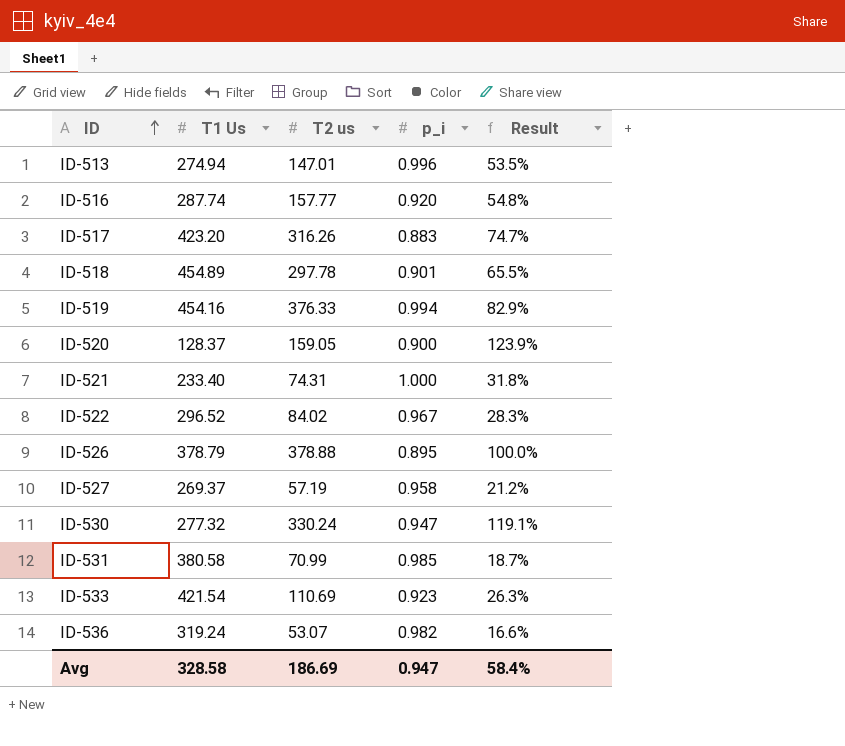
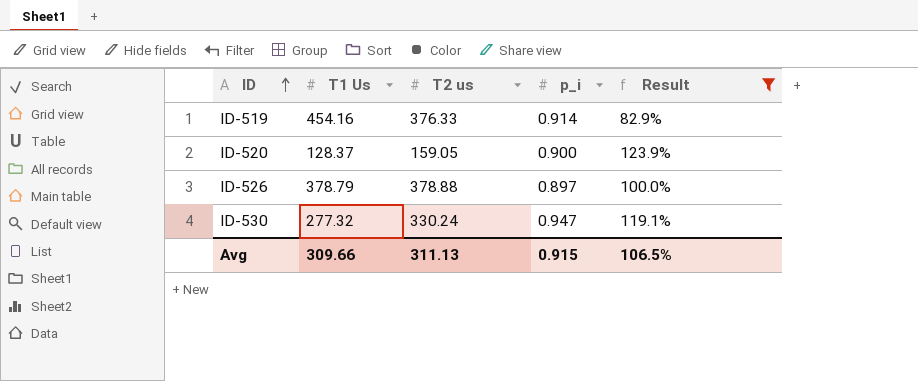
filter: none -> Result >= 82.9%
ID-519 | p_i: 0.994 -> 0.914
ID-526 | p_i: 0.895 -> 0.897
Avg | T1 Us: 328.58 -> 309.66
Avg | T2 us: 186.69 -> 311.13
Avg | p_i: 0.947 -> 0.915
Avg | Result: 58.4% -> 106.5%

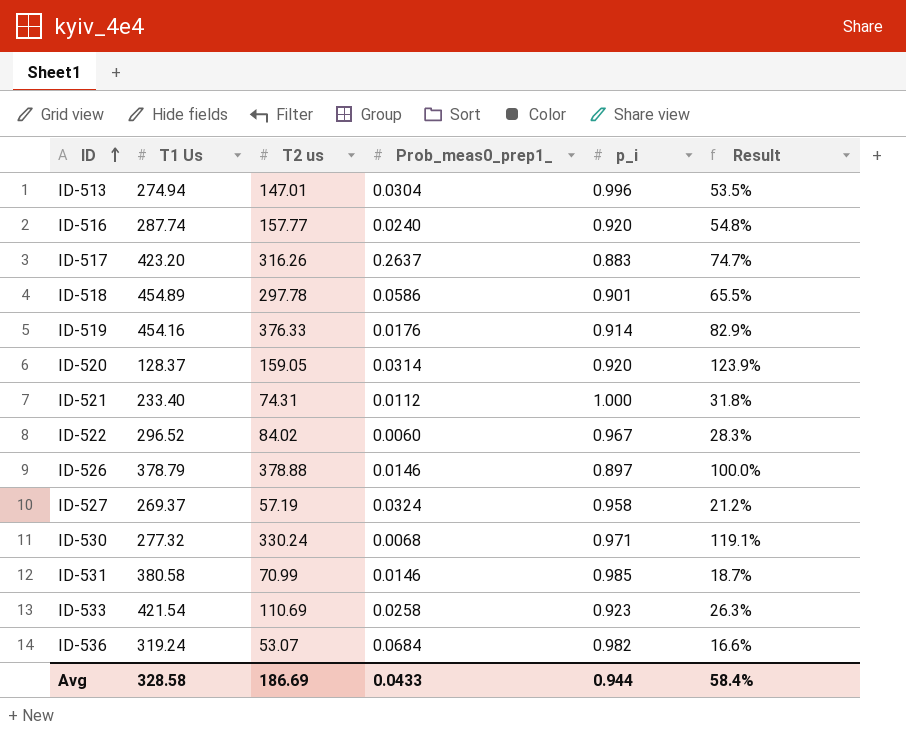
filter: Result >= 82.9% -> none
column Prob_meas0_prep1_ | position: none -> 4
ID-520 | p_i: 0.900 -> 0.920
ID-530 | p_i: 0.947 -> 0.971
Avg | T1 Us: 309.66 -> 328.58
Avg | T2 us: 311.13 -> 186.69
Avg | p_i: 0.915 -> 0.944
Avg | Result: 106.5% -> 58.4%

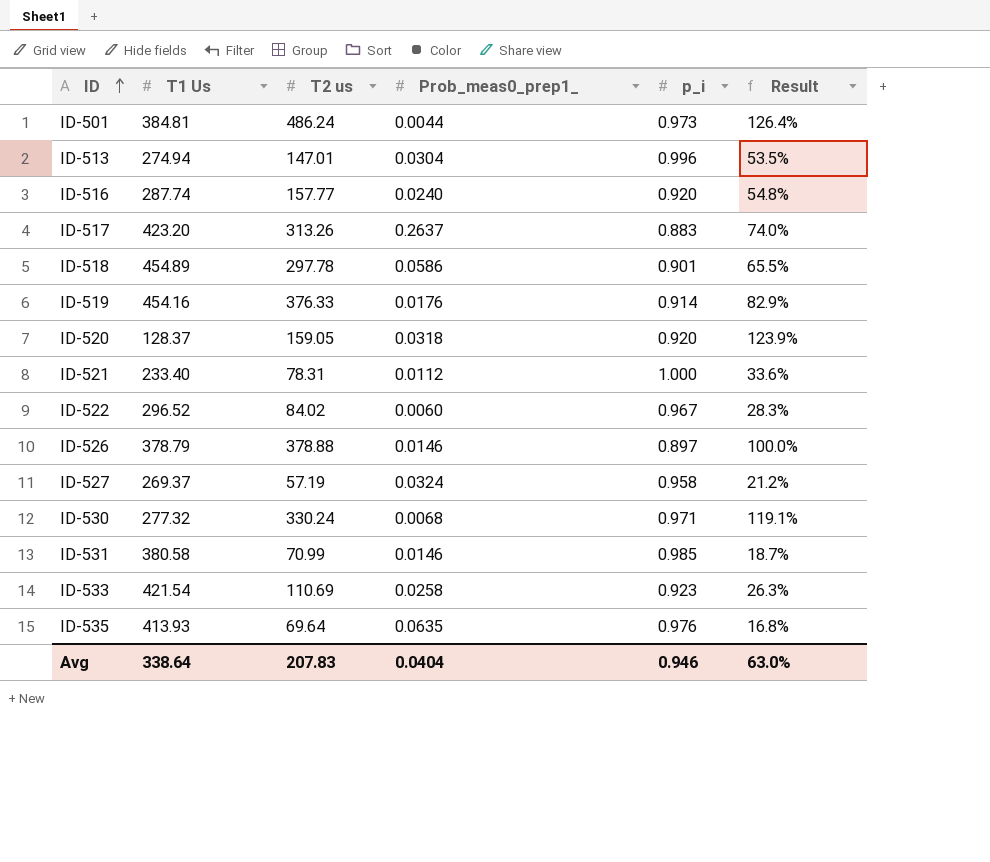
row ID-536: 319.24 | 53.07 | 0.0684 | 0.982 | 16.6% -> none
row ID-501: none -> 384.81 | 486.24 | 0.0044 | 0.973 | 126.4%
ID-517 | T2 us: 316.26 -> 313.26
ID-517 | Result: 74.7% -> 74.0%
ID-520 | Prob_meas0_prep1_: 0.0314 -> 0.0318
ID-521 | T2 us: 74.31 -> 78.31
ID-521 | Result: 31.8% -> 33.6%
row ID-535: none -> 413.93 | 69.64 | 0.0635 | 0.976 | 16.8%
Avg | T1 Us: 328.58 -> 338.64
Avg | T2 us: 186.69 -> 207.83
Avg | Prob_meas0_prep1_: 0.0433 -> 0.0404
Avg | p_i: 0.944 -> 0.946
Avg | Result: 58.4% -> 63.0%

